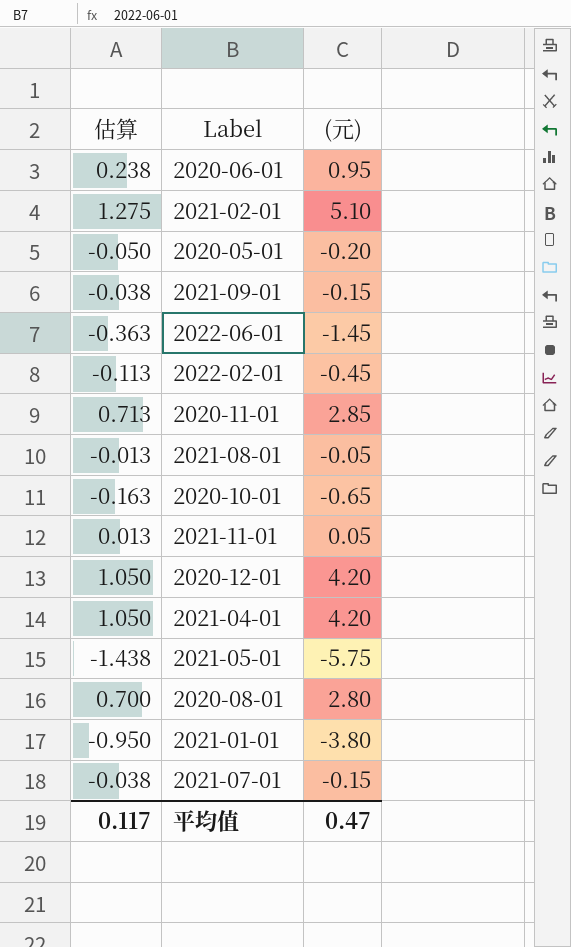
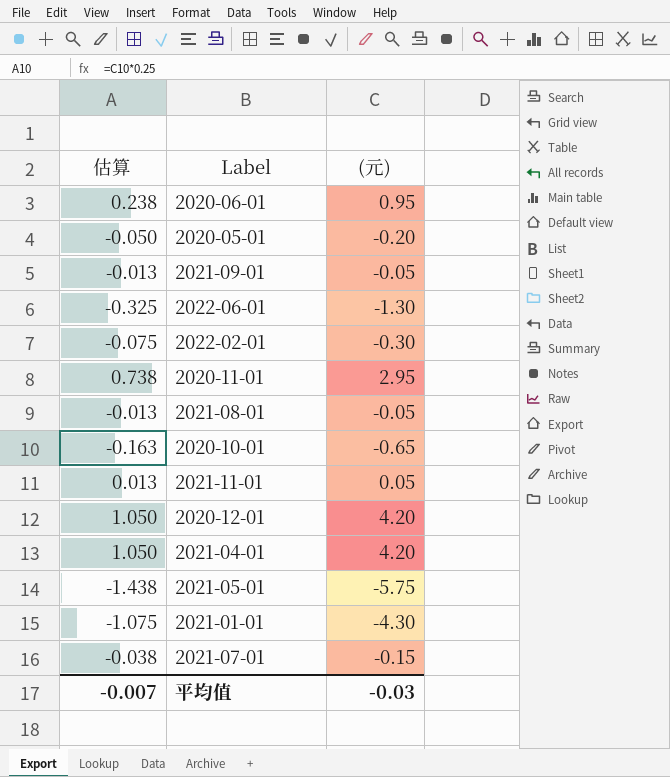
row 2021-02-01: 1.275 | 5.10 -> none
row 2020-08-01: 0.700 | 2.80 -> none
2021-09-01 | 估算: -0.038 -> -0.013
2021-09-01 | (元): -0.15 -> -0.05
2022-06-01 | 估算: -0.363 -> -0.325
2022-06-01 | (元): -1.45 -> -1.30
2022-02-01 | 估算: -0.113 -> -0.075
2022-02-01 | (元): -0.45 -> -0.30
2020-11-01 | 估算: 0.713 -> 0.738
2020-11-01 | (元): 2.85 -> 2.95
2021-01-01 | 估算: -0.950 -> -1.075
2021-01-01 | (元): -3.80 -> -4.30
平均值 | 估算: 0.117 -> -0.007
平均值 | (元): 0.47 -> -0.03

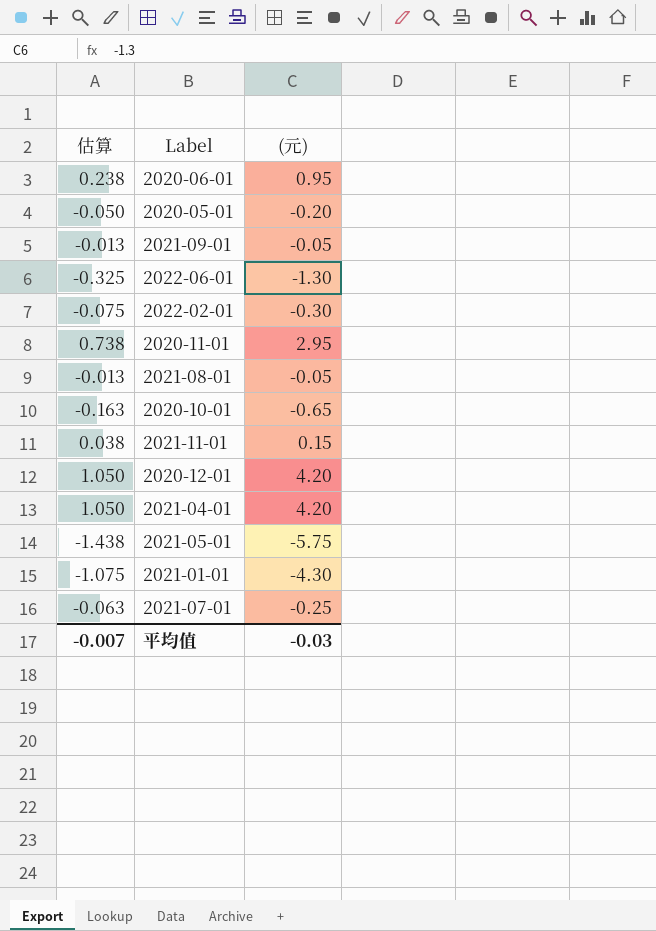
2021-11-01 | 估算: 0.013 -> 0.038
2021-11-01 | (元): 0.05 -> 0.15
2021-07-01 | 估算: -0.038 -> -0.063
2021-07-01 | (元): -0.15 -> -0.25

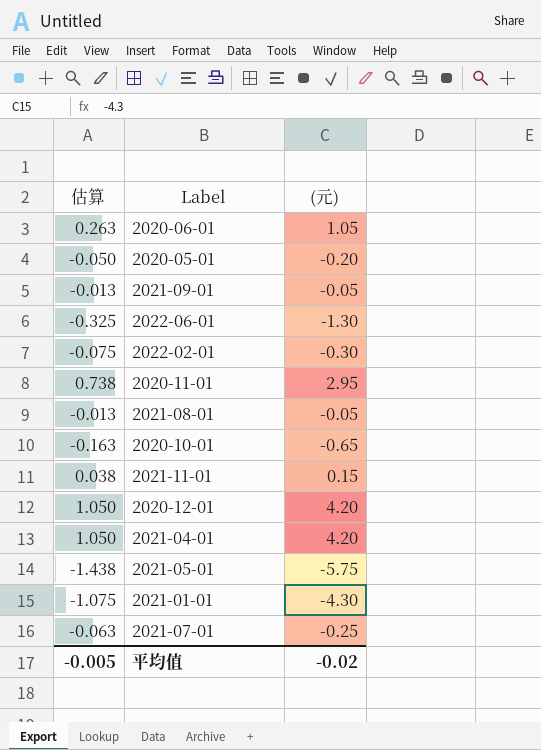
2020-06-01 | 估算: 0.238 -> 0.263
2020-06-01 | (元): 0.95 -> 1.05
平均值 | 估算: -0.007 -> -0.005
平均值 | (元): -0.03 -> -0.02

